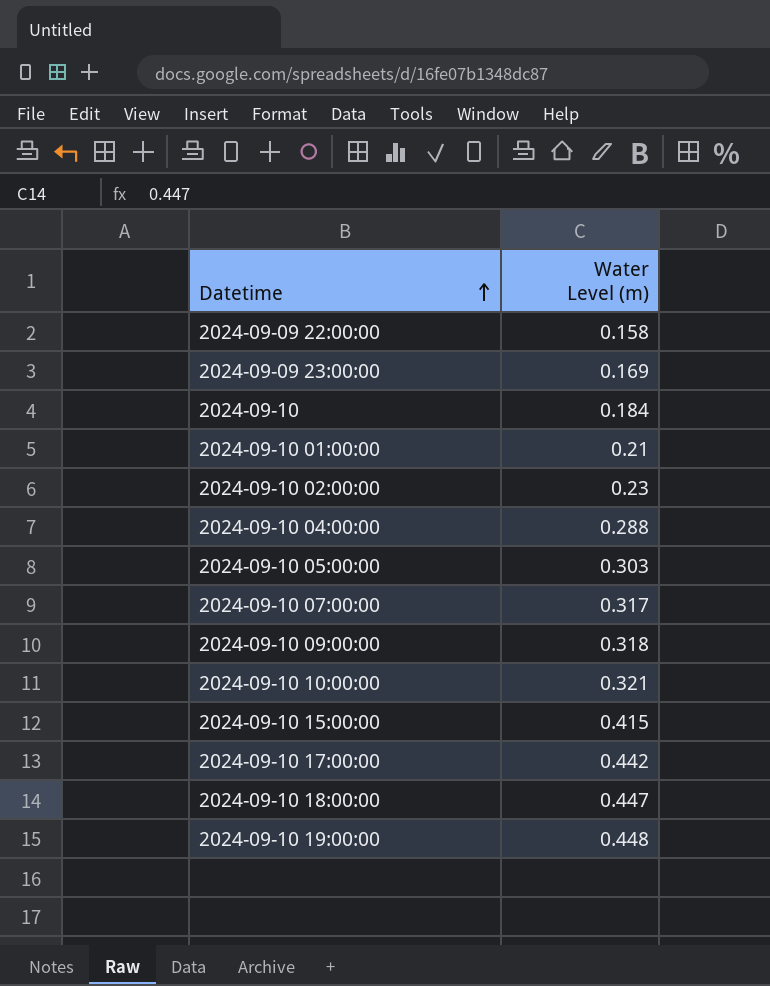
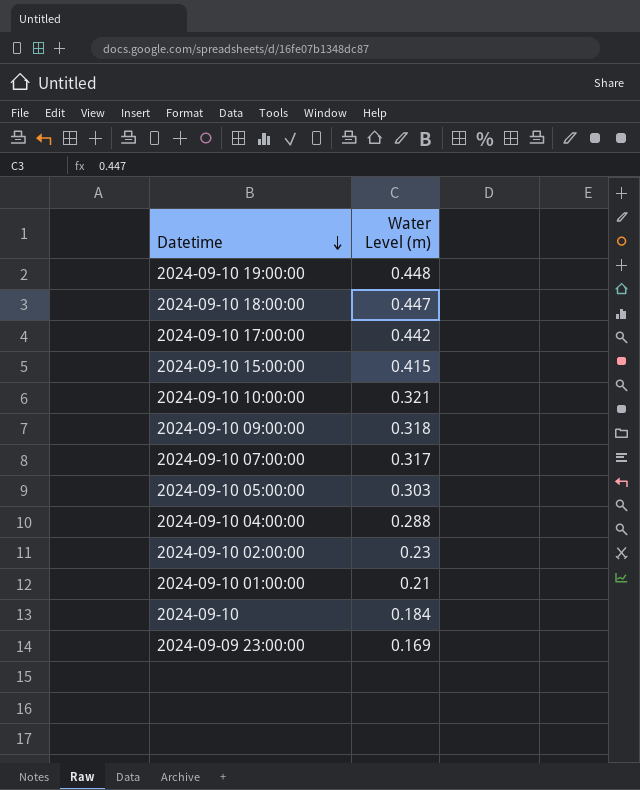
row order: Datetime ascending -> Datetime descending
row 2024-09-09 22:00:00: 0.158 -> none

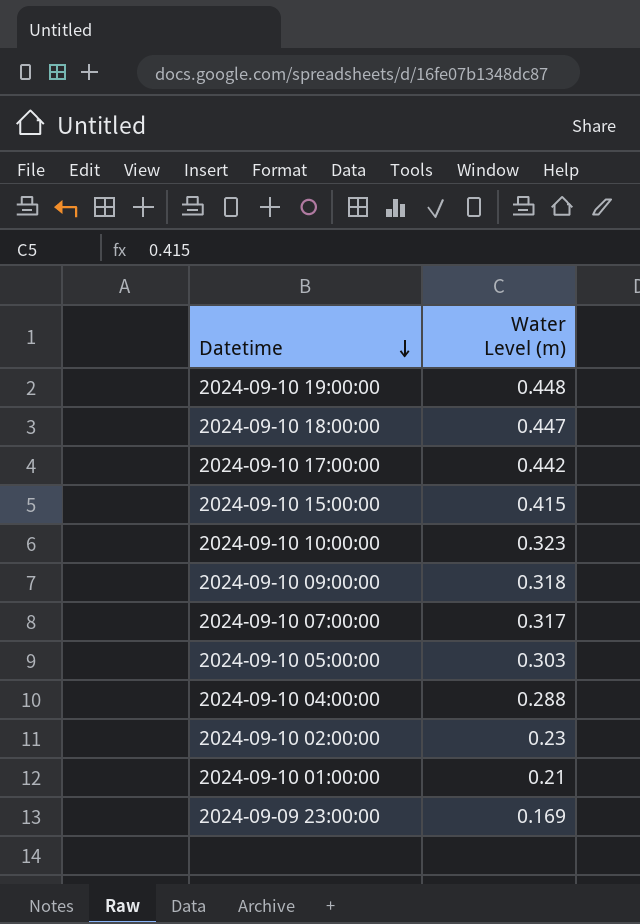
row 2024-09-10: 0.184 -> none
2024-09-10 10:00:00 | Water Level (m): 0.321 -> 0.323

